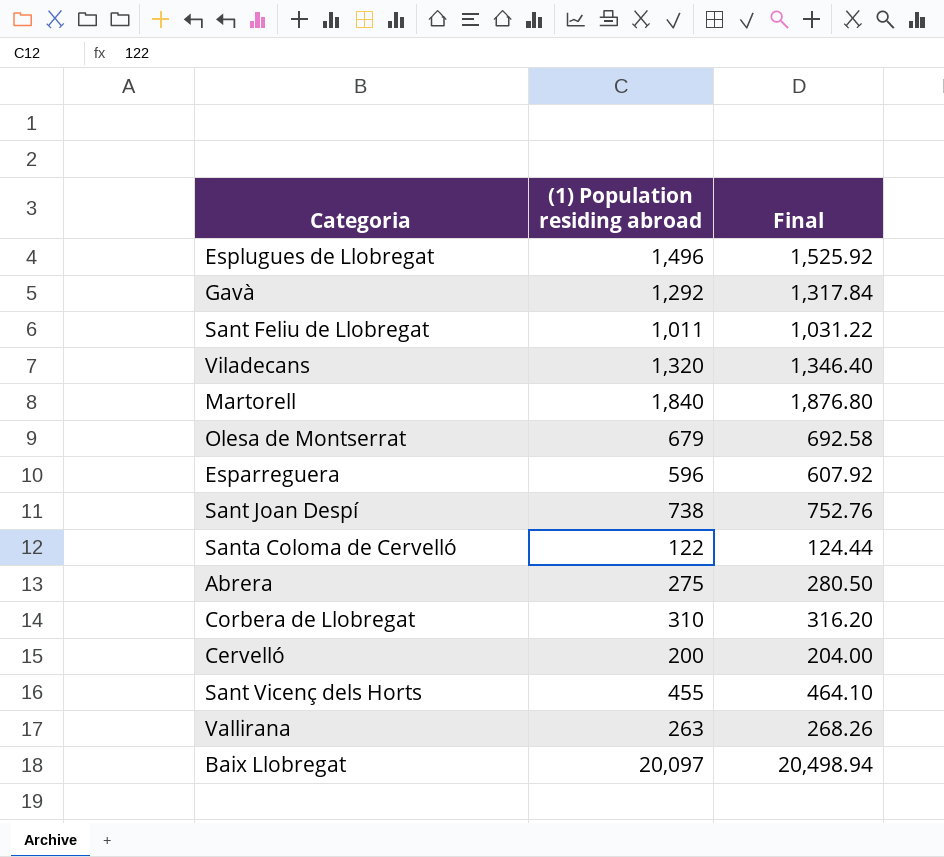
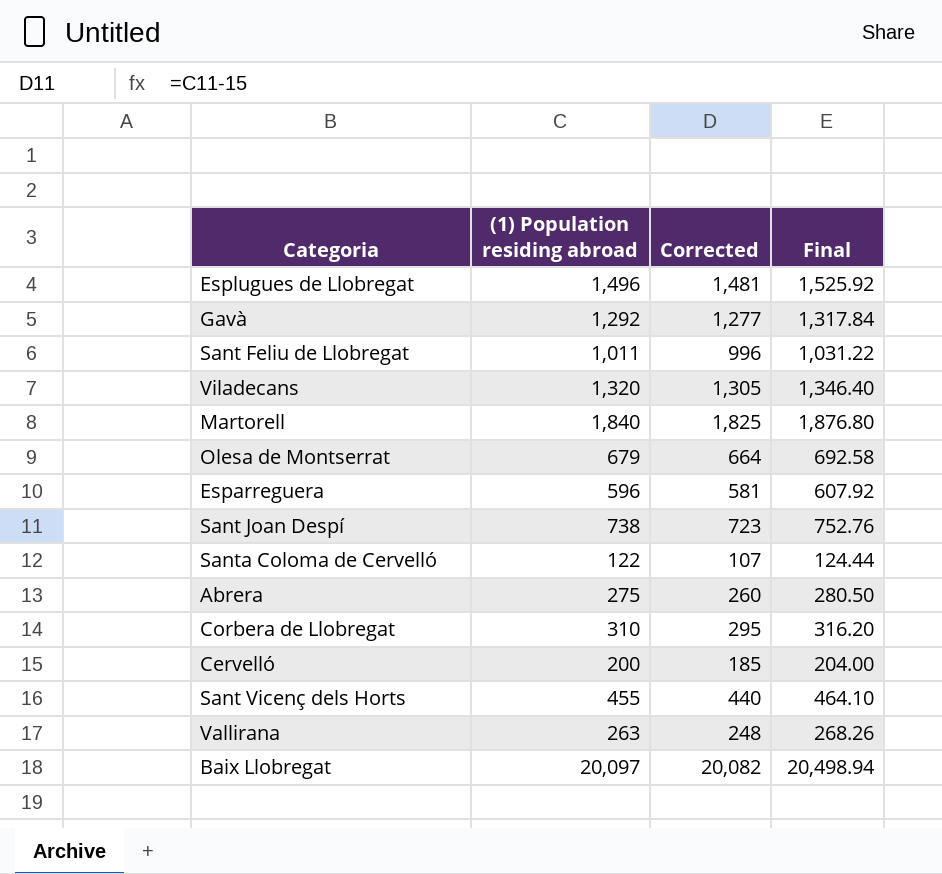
column Corrected | formula: none -> [(1) Population residing abroad] - 15

